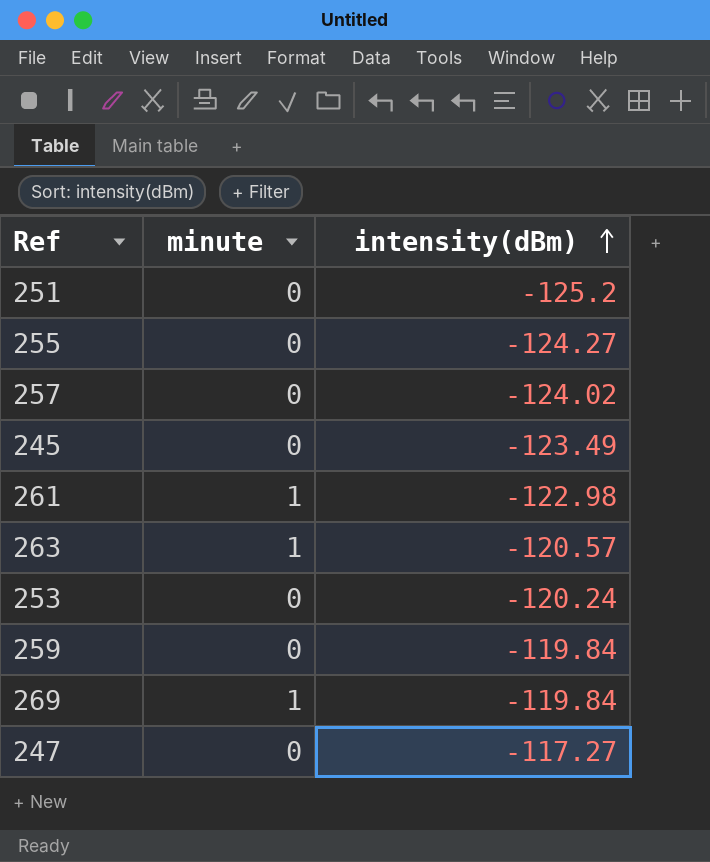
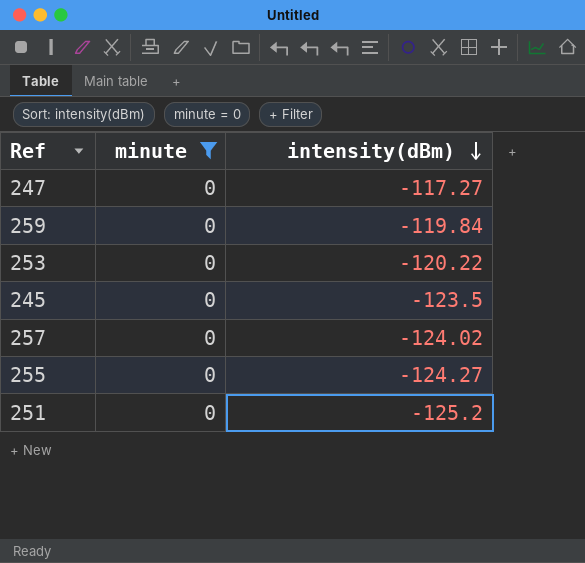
filter: none -> minute = 0
row order: intensity(dBm) ascending -> intensity(dBm) descending
253 | intensity(dBm): -120.24 -> -120.22
245 | intensity(dBm): -123.49 -> -123.5

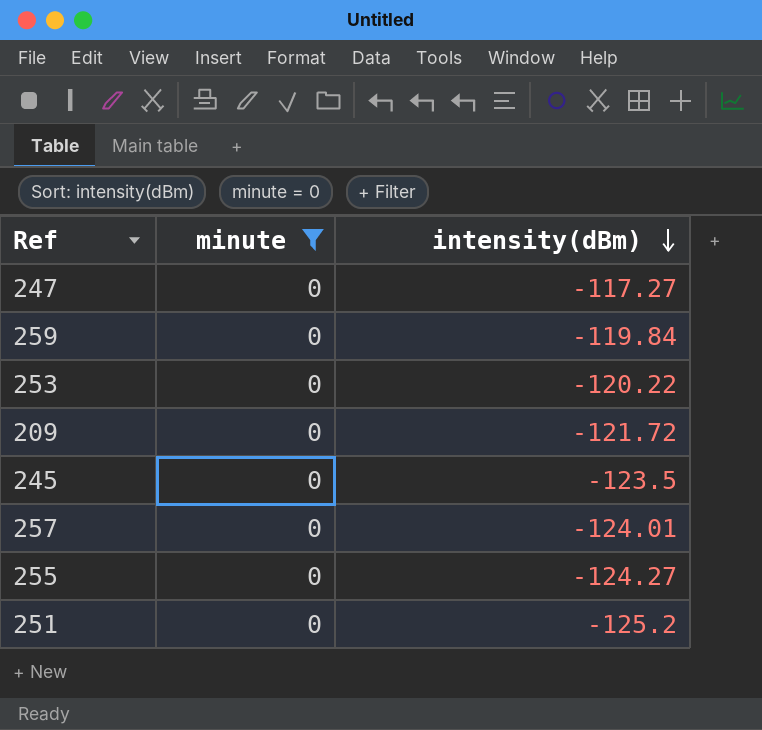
row 209: none -> 0 | -121.72
257 | intensity(dBm): -124.02 -> -124.01

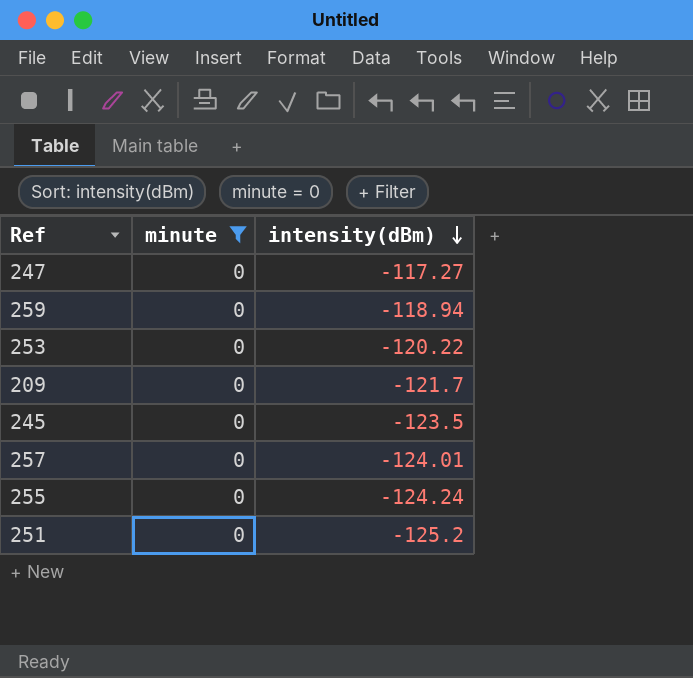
259 | intensity(dBm): -119.84 -> -118.94
209 | intensity(dBm): -121.72 -> -121.7
255 | intensity(dBm): -124.27 -> -124.24

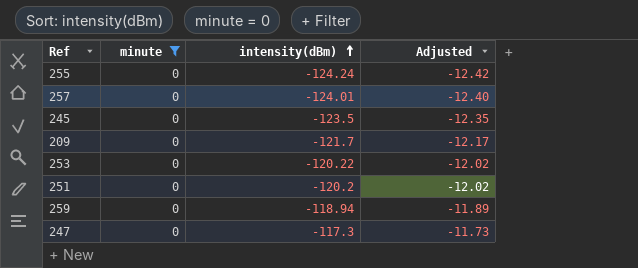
row order: intensity(dBm) descending -> intensity(dBm) ascending
column Adjusted | formula: none -> [intensity(dBm)] * 0.1
251 | intensity(dBm): -125.2 -> -120.2
247 | intensity(dBm): -117.27 -> -117.3

